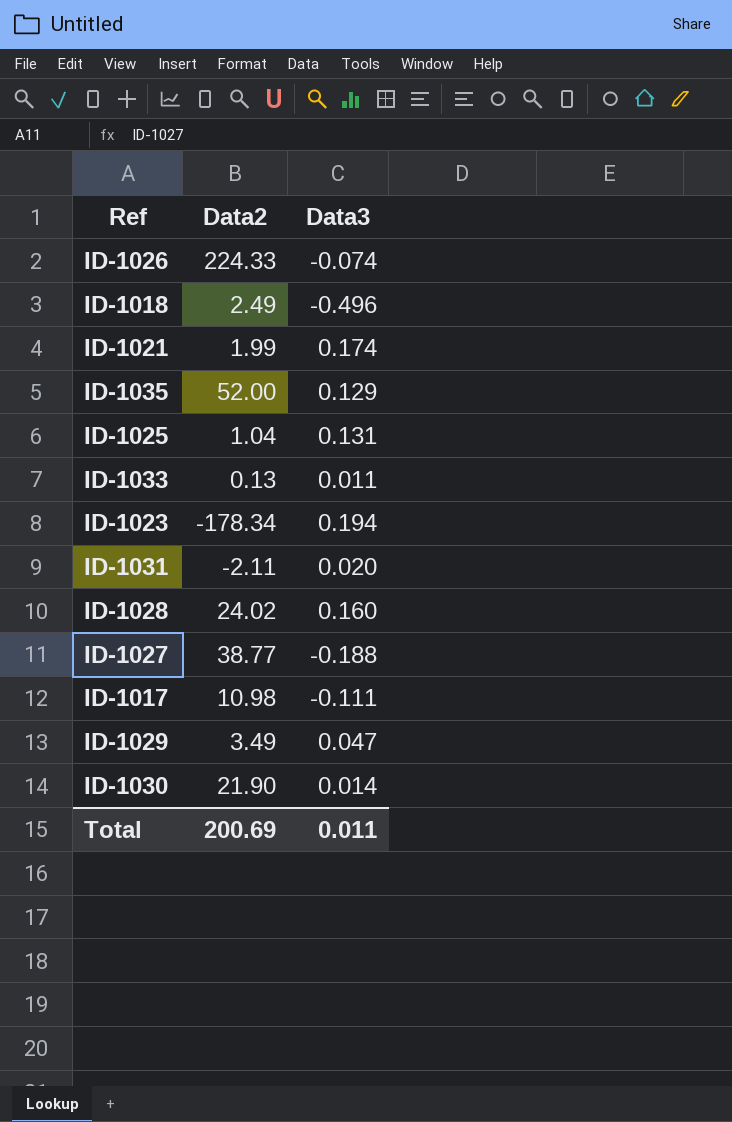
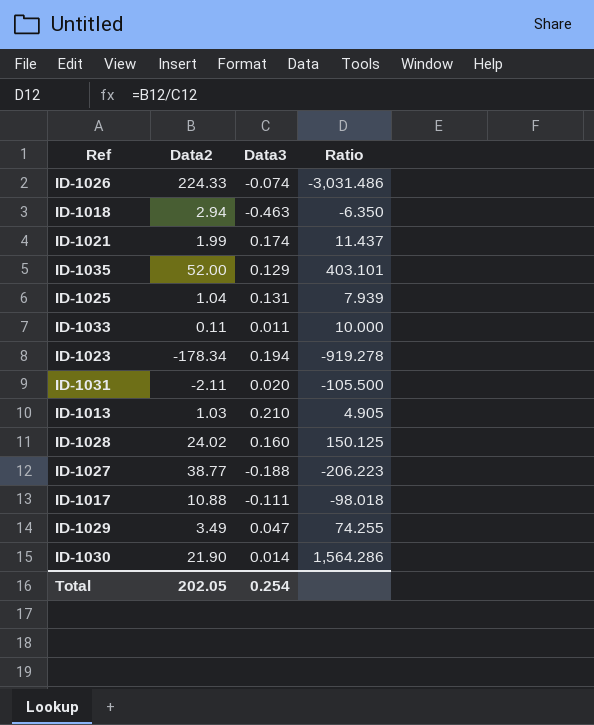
column Ratio | formula: none -> [Data2] / [Data3]
ID-1018 | Data2: 2.49 -> 2.94
ID-1018 | Data3: -0.496 -> -0.463
ID-1033 | Data2: 0.13 -> 0.11
row ID-1013: none -> 1.03 | 0.210 | 4.905
ID-1017 | Data2: 10.98 -> 10.88
Total | Data2: 200.69 -> 202.05
Total | Data3: 0.011 -> 0.254

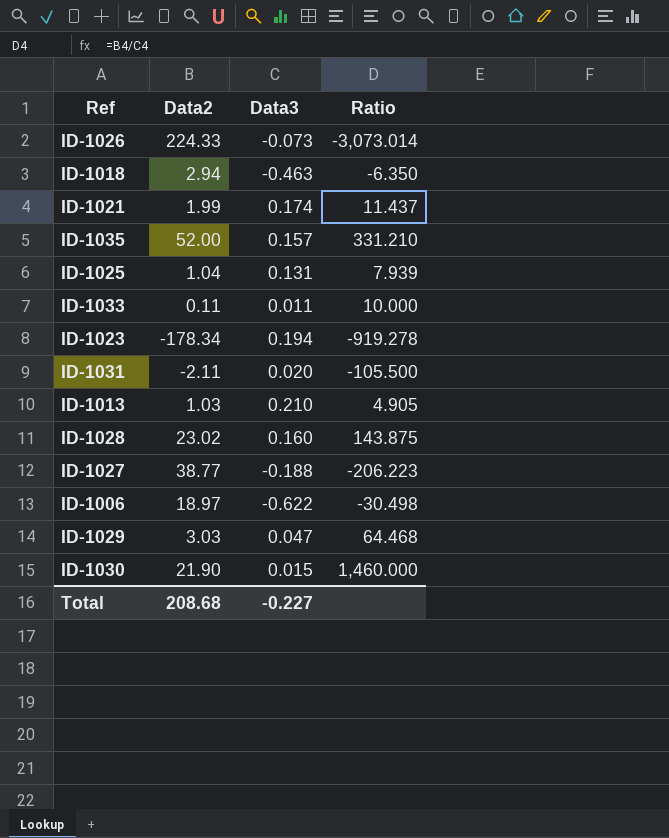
row ID-1017: 10.88 | -0.111 | -98.018 -> none
ID-1026 | Data3: -0.074 -> -0.073
ID-1026 | Ratio: -3,031.486 -> -3,073.014
ID-1035 | Data3: 0.129 -> 0.157
ID-1035 | Ratio: 403.101 -> 331.210
ID-1028 | Data2: 24.02 -> 23.02
ID-1028 | Ratio: 150.125 -> 143.875
row ID-1006: none -> 18.97 | -0.622 | -30.498
ID-1029 | Data2: 3.49 -> 3.03
ID-1029 | Ratio: 74.255 -> 64.468
ID-1030 | Data3: 0.014 -> 0.015
ID-1030 | Ratio: 1,564.286 -> 1,460.000
Total | Data2: 202.05 -> 208.68
Total | Data3: 0.254 -> -0.227

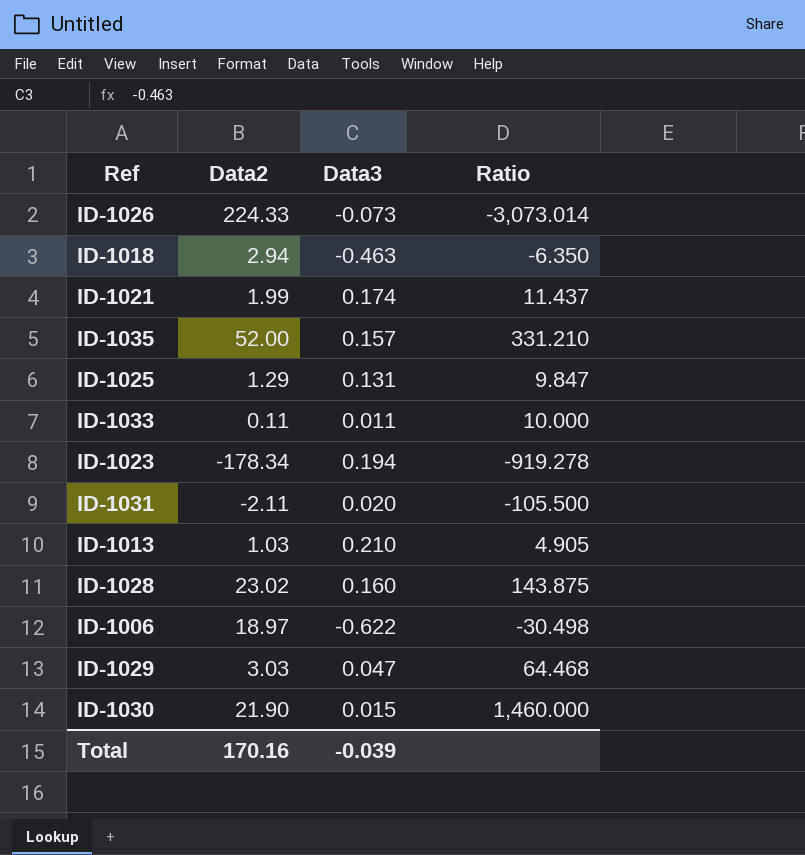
row ID-1027: 38.77 | -0.188 | -206.223 -> none
ID-1025 | Data2: 1.04 -> 1.29
ID-1025 | Ratio: 7.939 -> 9.847
Total | Data2: 208.68 -> 170.16
Total | Data3: -0.227 -> -0.039

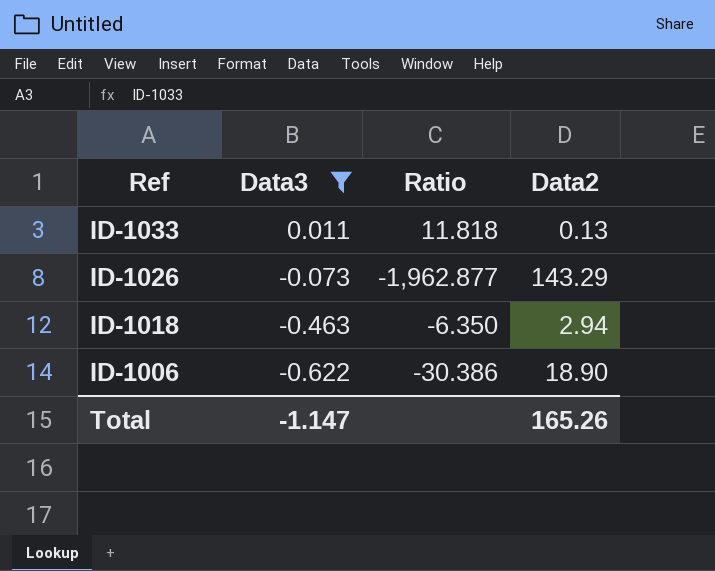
filter: none -> Data3 <= 0.011
row order: none -> Ref descending
column Data2 | position: 2 -> 4
ID-1033 | Ratio: 10.000 -> 11.818
ID-1033 | Data2: 0.11 -> 0.13
ID-1026 | Ratio: -3,073.014 -> -1,962.877
ID-1026 | Data2: 224.33 -> 143.29
ID-1006 | Ratio: -30.498 -> -30.386
ID-1006 | Data2: 18.97 -> 18.90
Total | Data3: -0.039 -> -1.147
Total | Data2: 170.16 -> 165.26

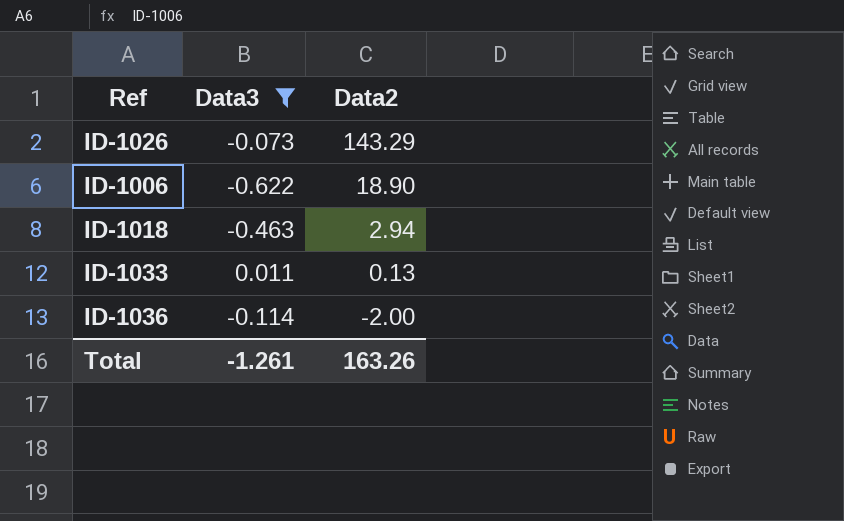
row order: Ref descending -> Data2 descending
column Ratio | formula: [Data2] / [Data3] -> none
row ID-1036: none -> -0.114 | -2.00
Total | Data3: -1.147 -> -1.261
Total | Data2: 165.26 -> 163.26

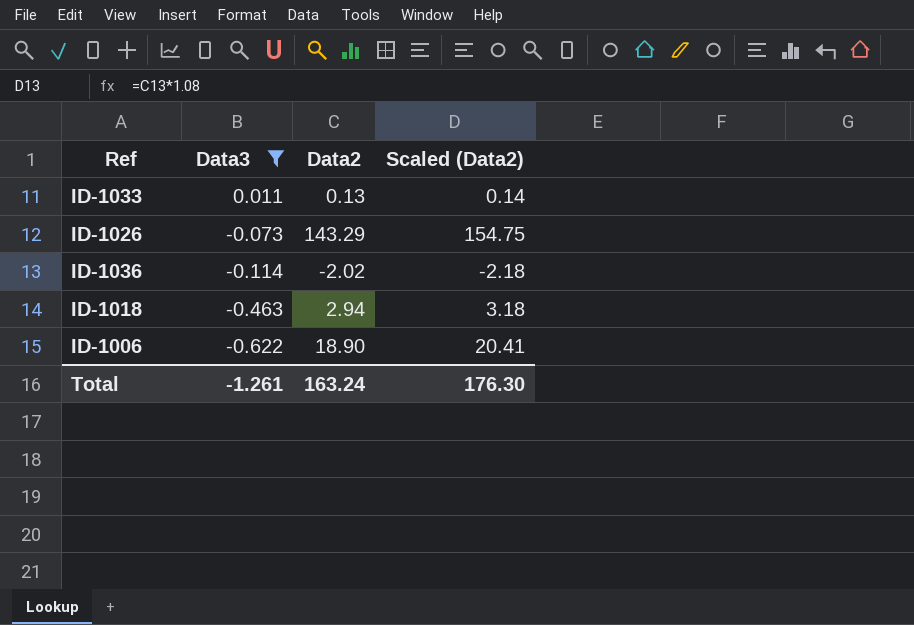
row order: Data2 descending -> Data3 descending
column Scaled (Data2) | formula: none -> [Data2] * 1.08
ID-1036 | Data2: -2.00 -> -2.02
Total | Data2: 163.26 -> 163.24

